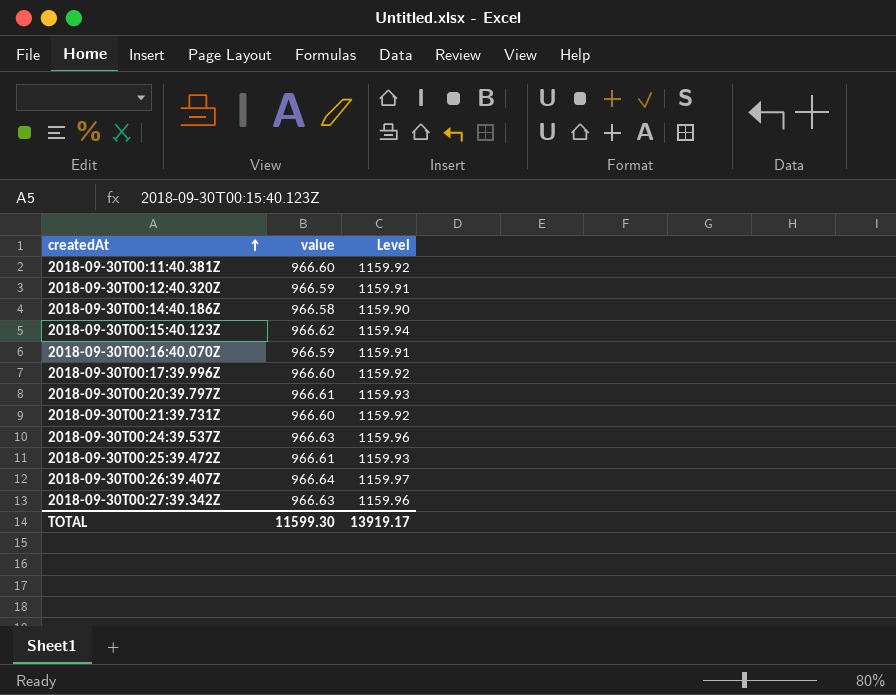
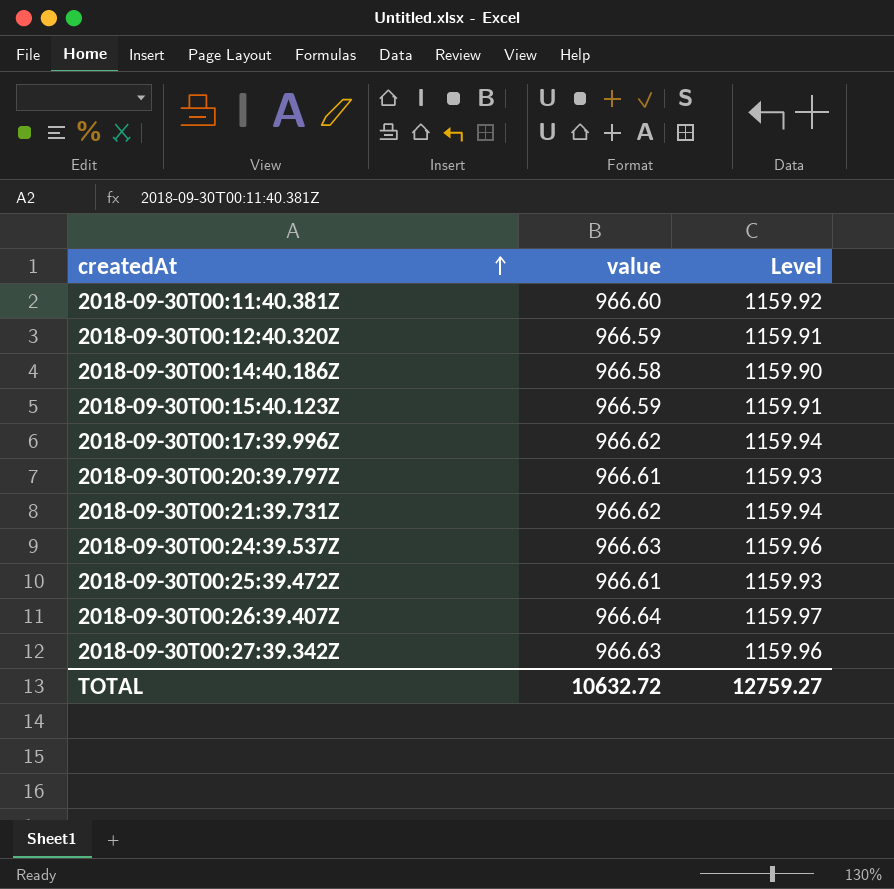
row 2018-09-30T00:16:40.070Z: 966.59 | 1159.91 -> none
2018-09-30T00:15:40.123Z | value: 966.62 -> 966.59
2018-09-30T00:15:40.123Z | Level: 1159.94 -> 1159.91
2018-09-30T00:17:39.996Z | value: 966.60 -> 966.62
2018-09-30T00:17:39.996Z | Level: 1159.92 -> 1159.94
2018-09-30T00:21:39.731Z | value: 966.60 -> 966.62
2018-09-30T00:21:39.731Z | Level: 1159.92 -> 1159.94
TOTAL | value: 11599.30 -> 10632.72
TOTAL | Level: 13919.17 -> 12759.27

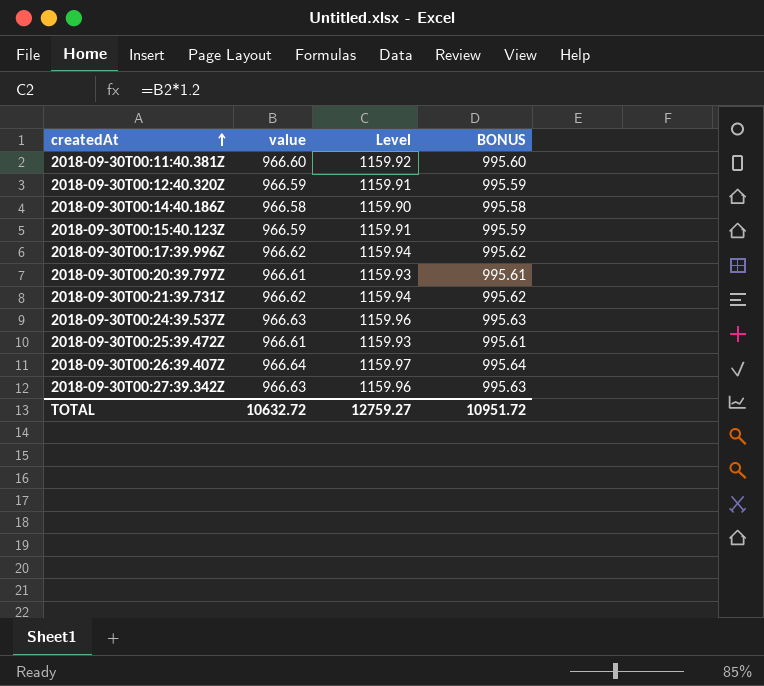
column BONUS | formula: none -> [value] * 1.03

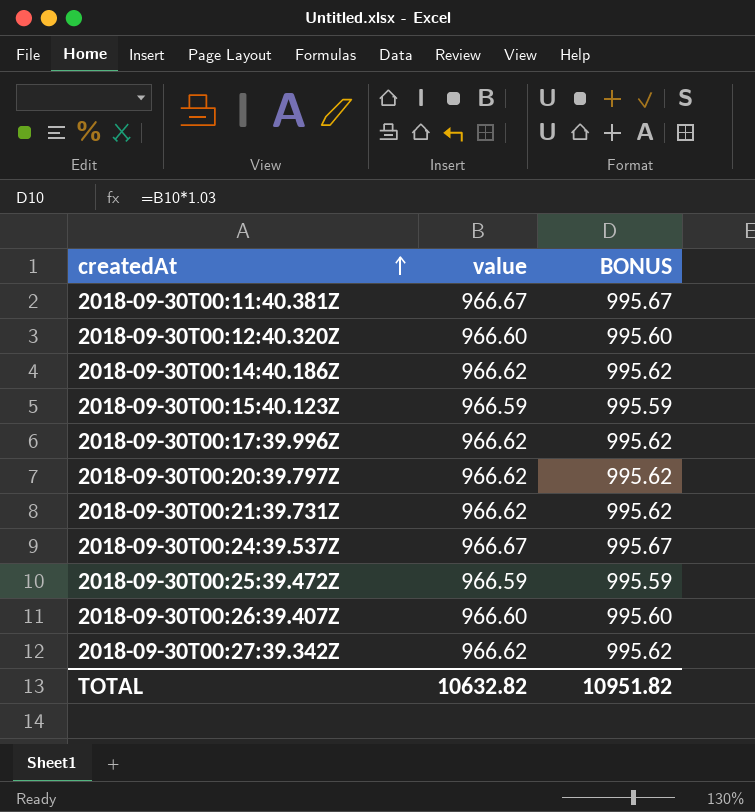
column Level | formula: [value] * 1.2 -> none
2018-09-30T00:11:40.381Z | value: 966.60 -> 966.67
2018-09-30T00:11:40.381Z | BONUS: 995.60 -> 995.67
2018-09-30T00:12:40.320Z | value: 966.59 -> 966.60
2018-09-30T00:12:40.320Z | BONUS: 995.59 -> 995.60
2018-09-30T00:14:40.186Z | value: 966.58 -> 966.62
2018-09-30T00:14:40.186Z | BONUS: 995.58 -> 995.62
2018-09-30T00:20:39.797Z | value: 966.61 -> 966.62
2018-09-30T00:20:39.797Z | BONUS: 995.61 -> 995.62
2018-09-30T00:24:39.537Z | value: 966.63 -> 966.67
2018-09-30T00:24:39.537Z | BONUS: 995.63 -> 995.67
2018-09-30T00:25:39.472Z | value: 966.61 -> 966.59
2018-09-30T00:25:39.472Z | BONUS: 995.61 -> 995.59
2018-09-30T00:26:39.407Z | value: 966.64 -> 966.60
2018-09-30T00:26:39.407Z | BONUS: 995.64 -> 995.60
2018-09-30T00:27:39.342Z | value: 966.63 -> 966.62
2018-09-30T00:27:39.342Z | BONUS: 995.63 -> 995.62
TOTAL | value: 10632.72 -> 10632.82
TOTAL | BONUS: 10951.72 -> 10951.82

